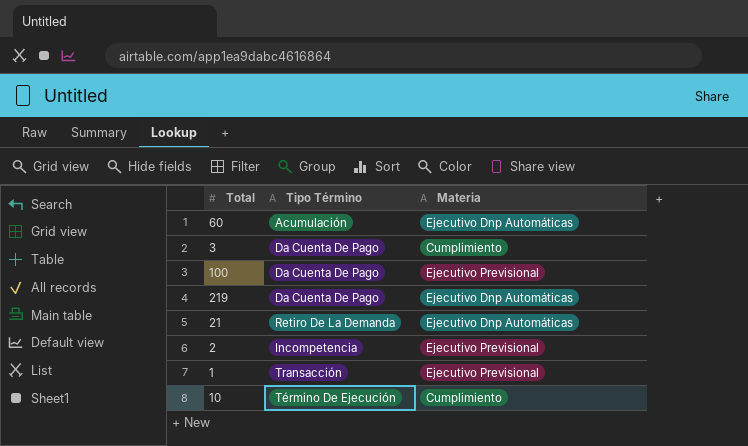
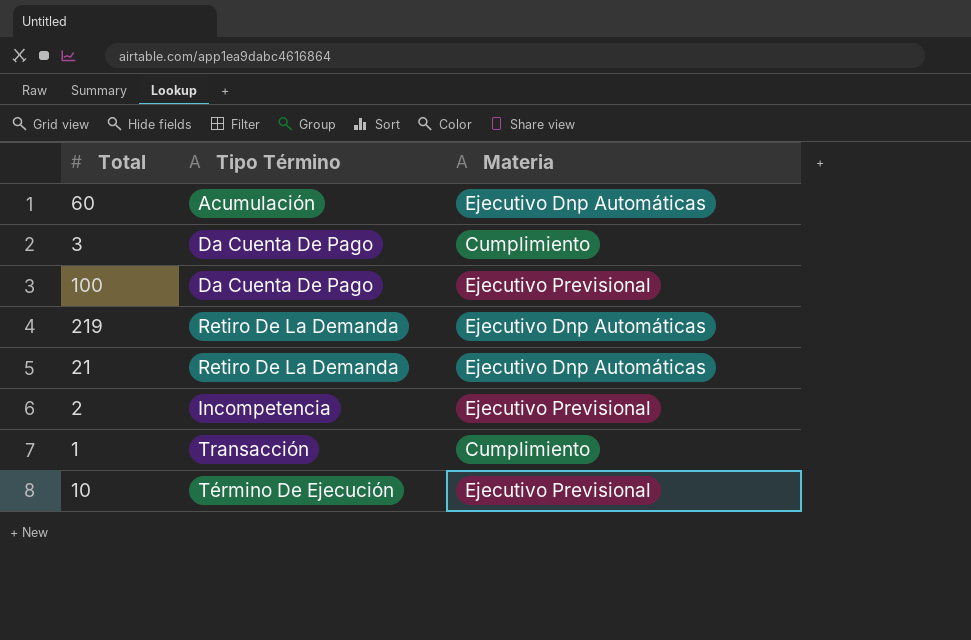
219 | Tipo Término: Da Cuenta De Pago -> Retiro De La Demanda
1 | Materia: Ejecutivo Previsional -> Cumplimiento
10 | Materia: Cumplimiento -> Ejecutivo Previsional

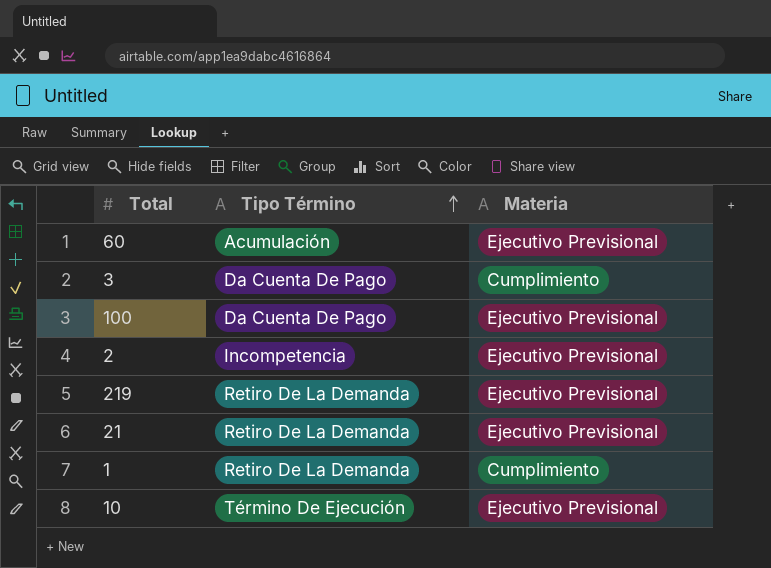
row order: none -> Tipo Término ascending
60 | Materia: Ejecutivo Dnp Automáticas -> Ejecutivo Previsional
219 | Materia: Ejecutivo Dnp Automáticas -> Ejecutivo Previsional
21 | Materia: Ejecutivo Dnp Automáticas -> Ejecutivo Previsional
1 | Tipo Término: Transacción -> Retiro De La Demanda

